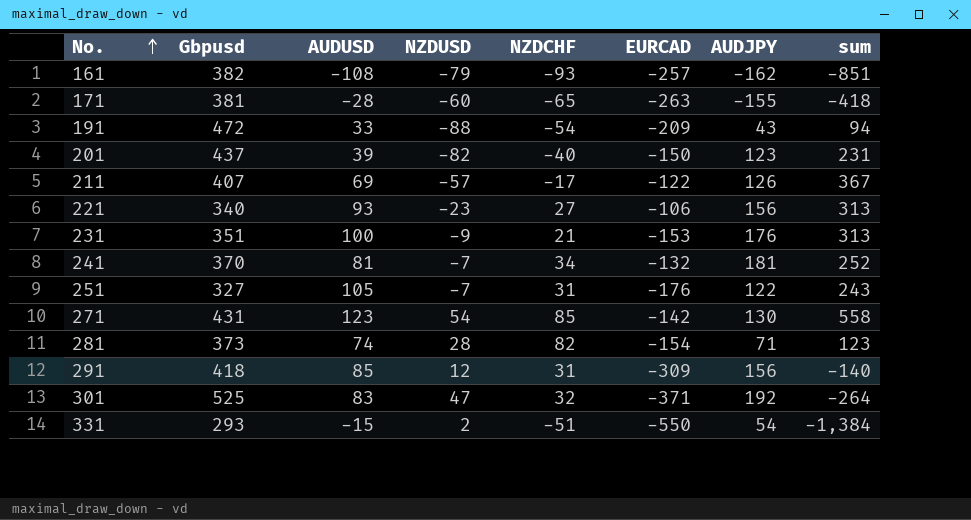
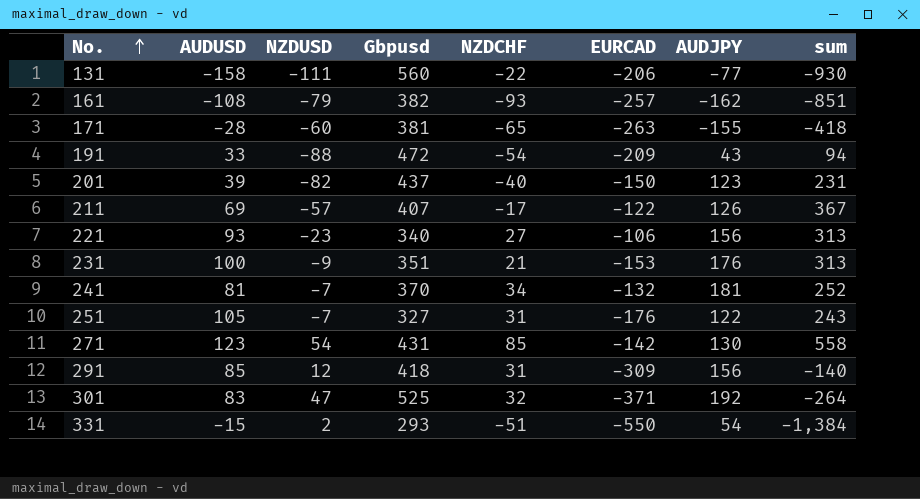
column Gbpusd | position: 2 -> 4
row 281: 373 | 74 | 28 | 82 | -154 | 71 | 123 -> none
row 131: none -> -158 | -111 | 560 | -22 | -206 | -77 | -930

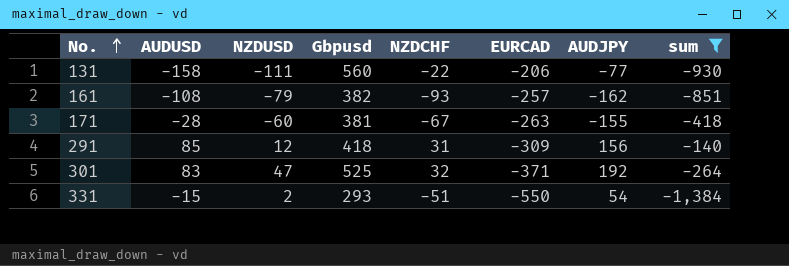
filter: none -> sum <= -140
171 | NZDCHF: -65 -> -67

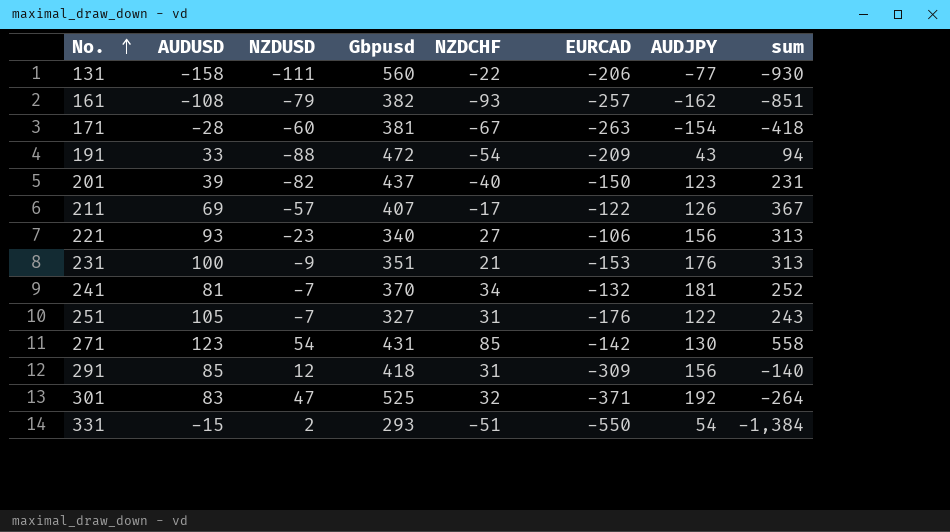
filter: sum <= -140 -> none
171 | AUDJPY: -155 -> -154

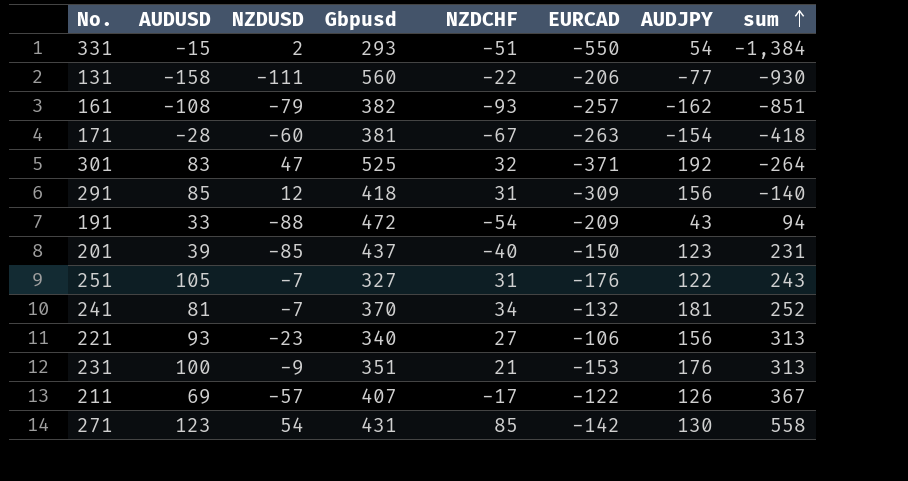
row order: No. ascending -> sum ascending
201 | NZDUSD: -82 -> -85

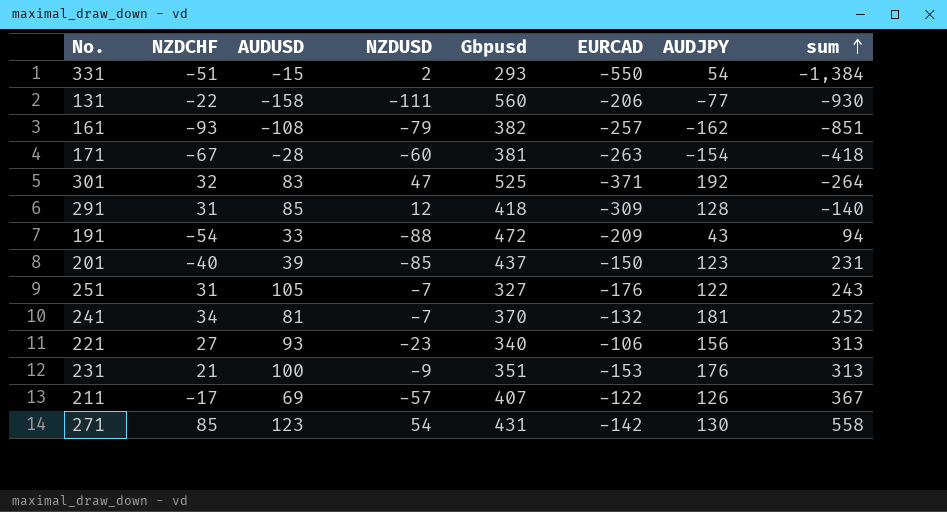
column NZDCHF | position: 5 -> 2
291 | AUDJPY: 156 -> 128

